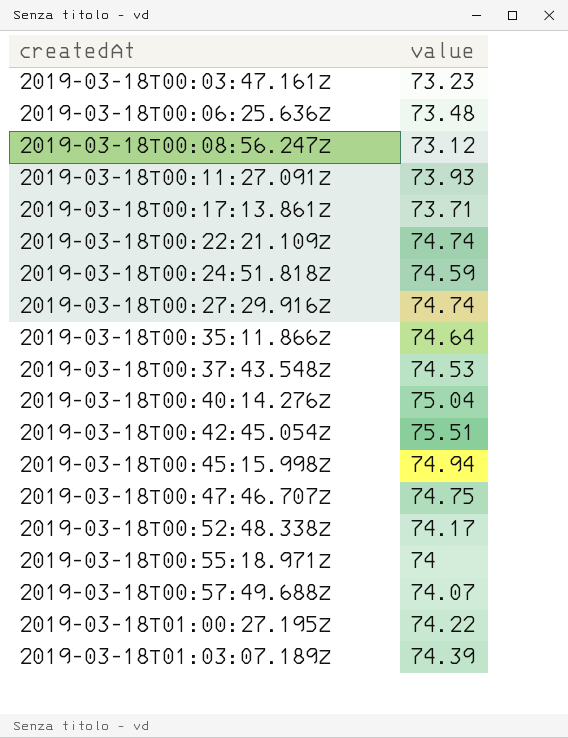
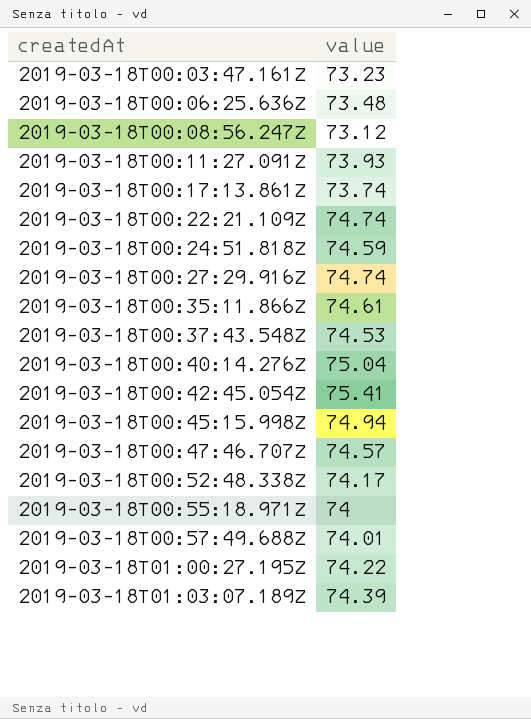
2019-03-18T00:17:13.861Z | value: 73.71 -> 73.74
2019-03-18T00:35:11.866Z | value: 74.64 -> 74.61
2019-03-18T00:42:45.054Z | value: 75.51 -> 75.41
2019-03-18T00:47:46.707Z | value: 74.75 -> 74.57
2019-03-18T00:57:49.688Z | value: 74.07 -> 74.01

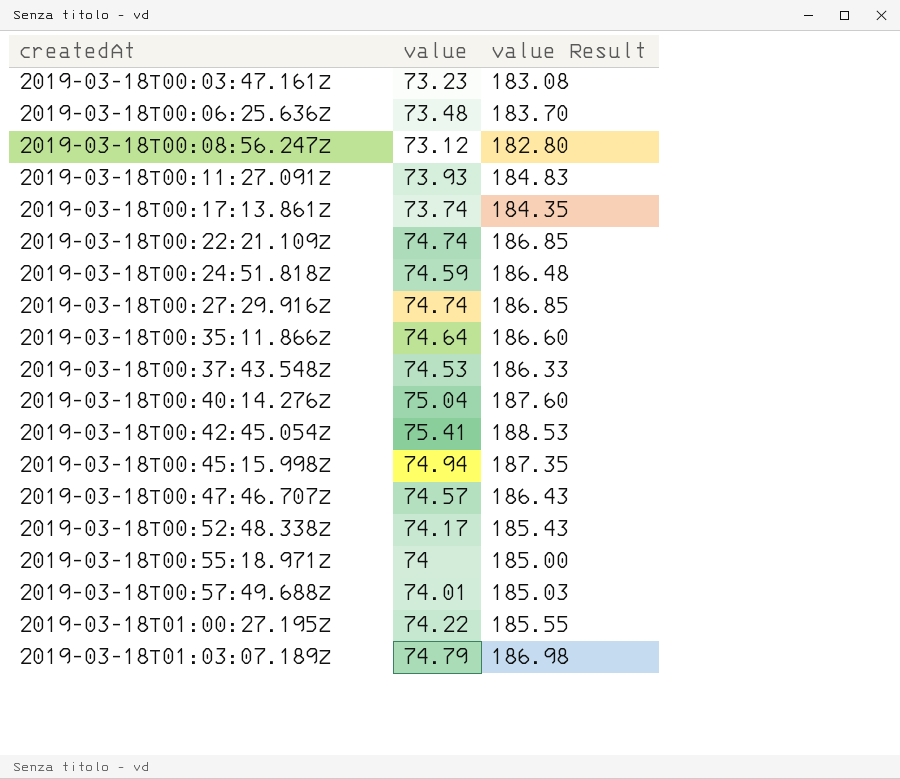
column value Result | formula: none -> [value] * 2.5
2019-03-18T00:35:11.866Z | value: 74.61 -> 74.64
2019-03-18T01:03:07.189Z | value: 74.39 -> 74.79

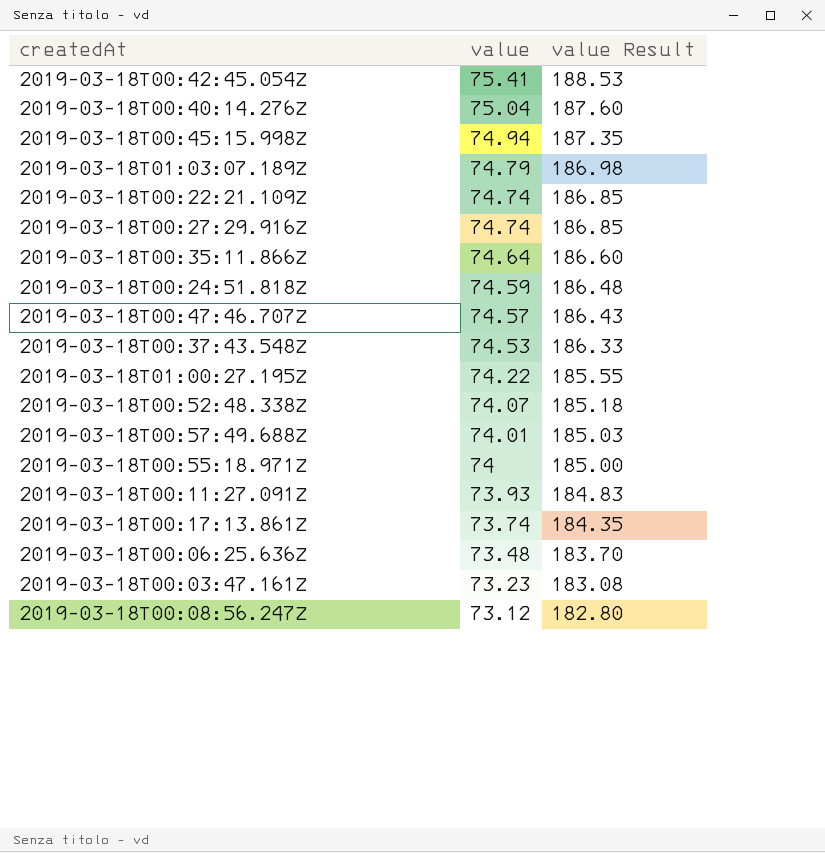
row order: createdAt ascending -> value descending
2019-03-18T00:52:48.338Z | value: 74.17 -> 74.07
2019-03-18T00:52:48.338Z | value Result: 185.43 -> 185.18

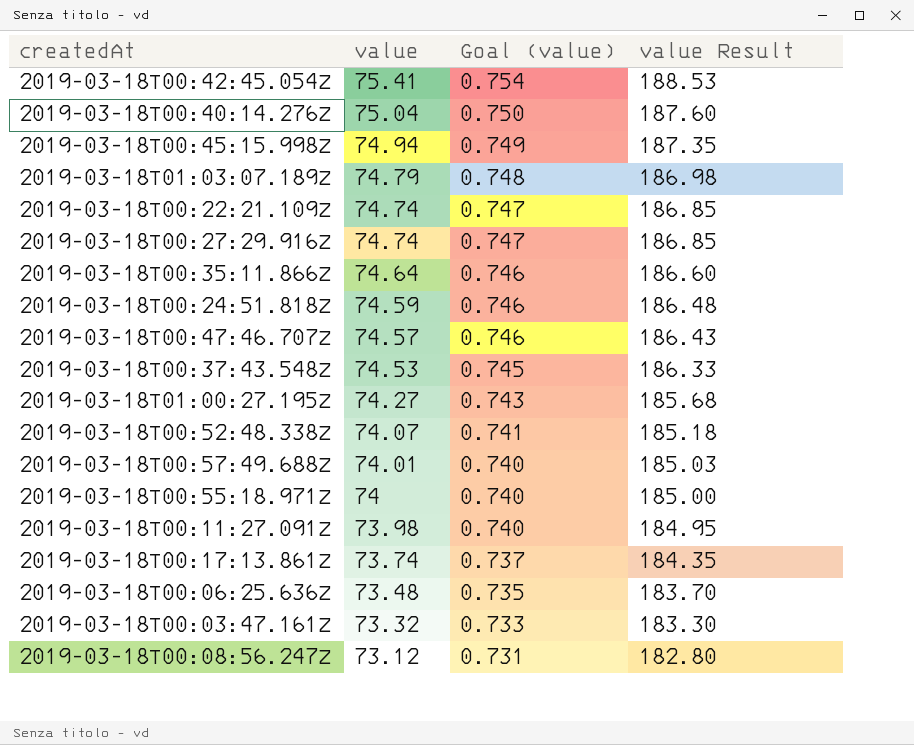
column Goal (value) | formula: none -> [value] * 0.01
2019-03-18T01:00:27.195Z | value: 74.22 -> 74.27
2019-03-18T01:00:27.195Z | value Result: 185.55 -> 185.68
2019-03-18T00:11:27.091Z | value: 73.93 -> 73.98
2019-03-18T00:11:27.091Z | value Result: 184.83 -> 184.95
2019-03-18T00:03:47.161Z | value: 73.23 -> 73.32
2019-03-18T00:03:47.161Z | value Result: 183.08 -> 183.30

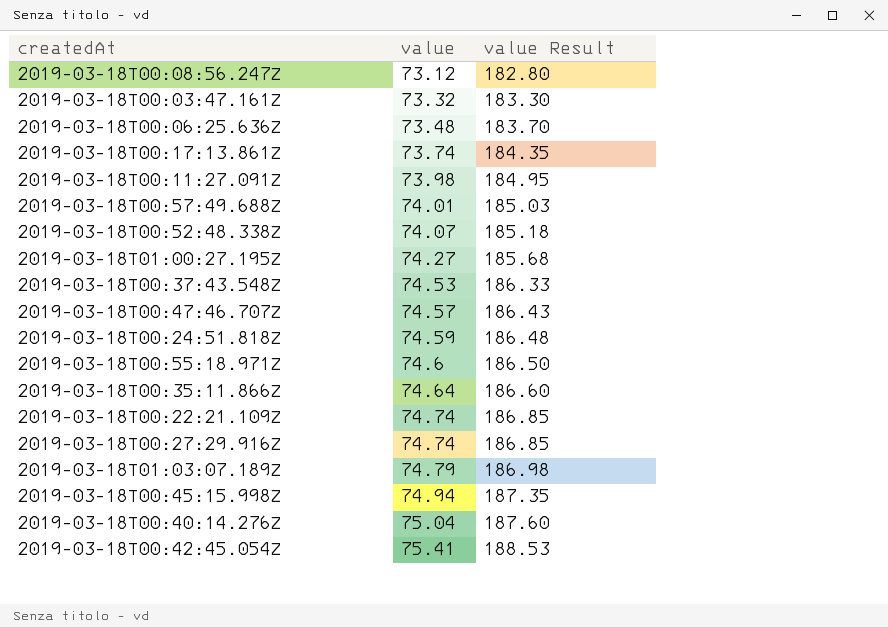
row order: value descending -> value ascending
column Goal (value) | formula: [value] * 0.01 -> none
2019-03-18T00:55:18.971Z | value: 74 -> 74.6
2019-03-18T00:55:18.971Z | value Result: 185.00 -> 186.50

